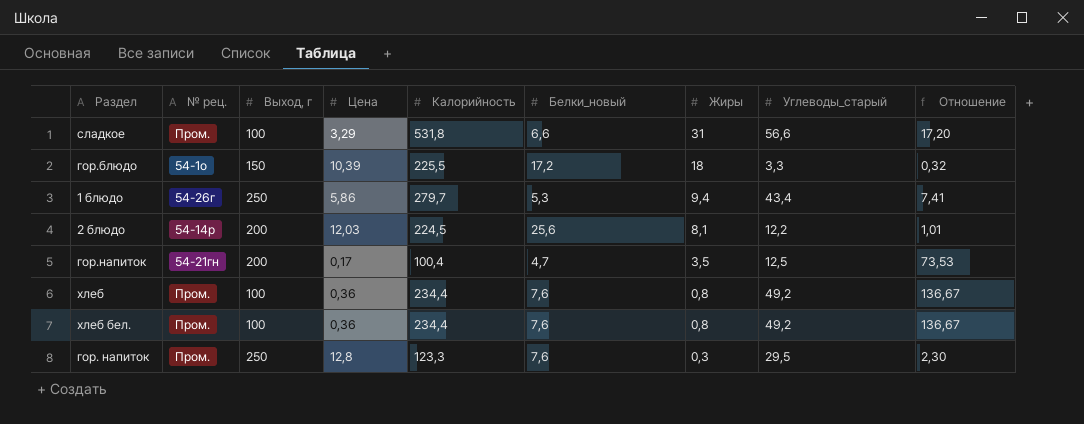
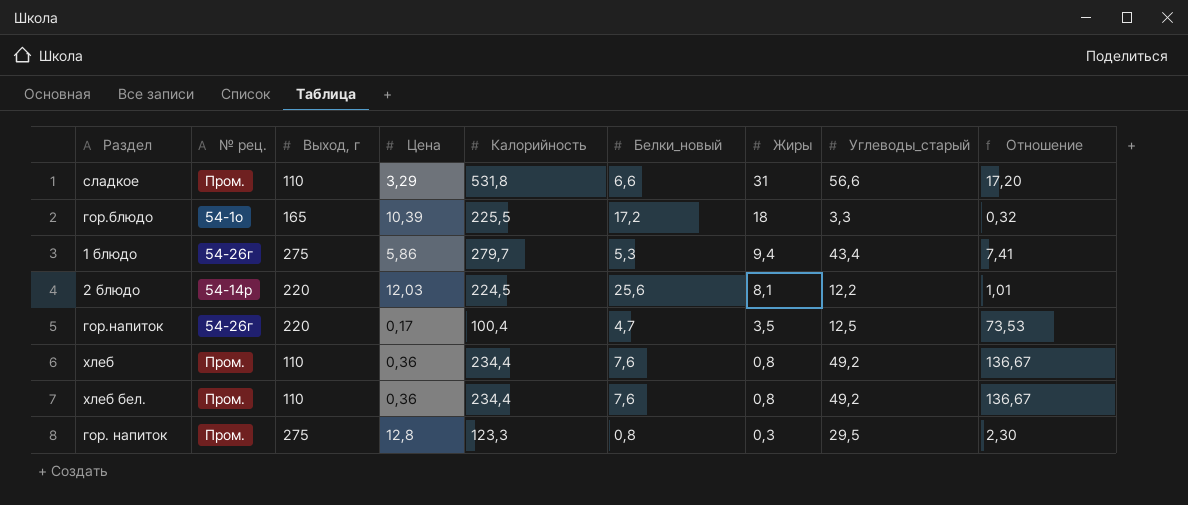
сладкое | Выход, г: 100 -> 110
гор.блюдо | Выход, г: 150 -> 165
1 блюдо | Выход, г: 250 -> 275
2 блюдо | Выход, г: 200 -> 220
гор.напиток | № рец.: 54-21гн -> 54-26г
гор.напиток | Выход, г: 200 -> 220
хлеб | Выход, г: 100 -> 110
хлеб бел. | Выход, г: 100 -> 110
гор. напиток | Выход, г: 250 -> 275
гор. напиток | Белки_новый: 7,6 -> 0,8

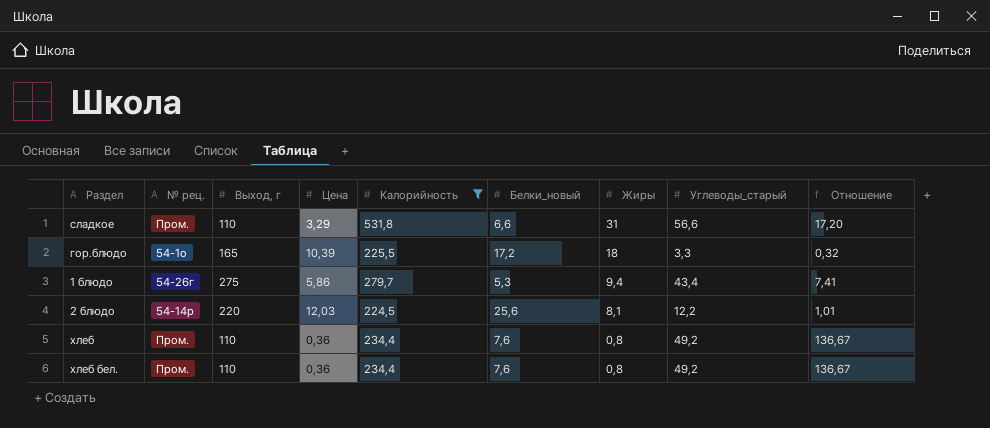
filter: none -> Калорийность >= 224,5

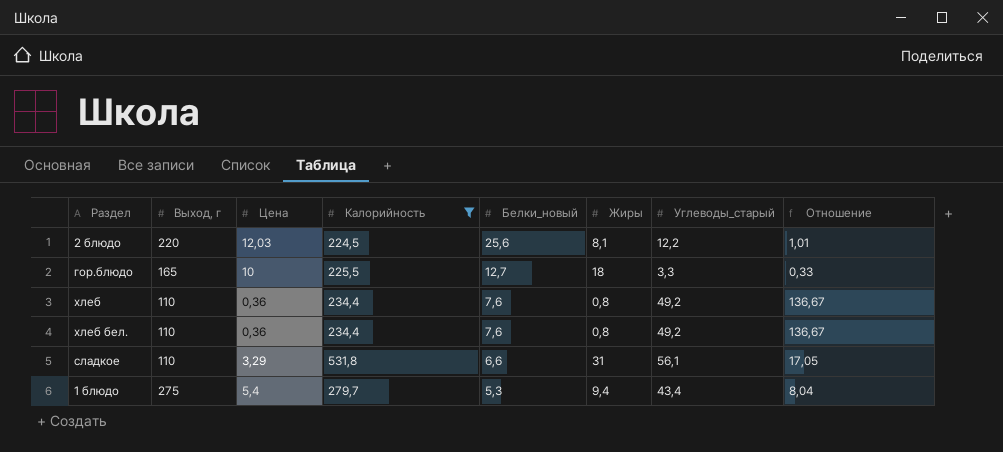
row order: Жиры descending -> Белки_новый descending
column № рец. | position: 2 -> none
гор.блюдо | Цена: 10,39 -> 10
гор.блюдо | Белки_новый: 17,2 -> 12,7
гор.блюдо | Отношение: 0,32 -> 0,33
сладкое | Углеводы_старый: 56,6 -> 56,1
сладкое | Отношение: 17,20 -> 17,05
1 блюдо | Цена: 5,86 -> 5,4
1 блюдо | Отношение: 7,41 -> 8,04

